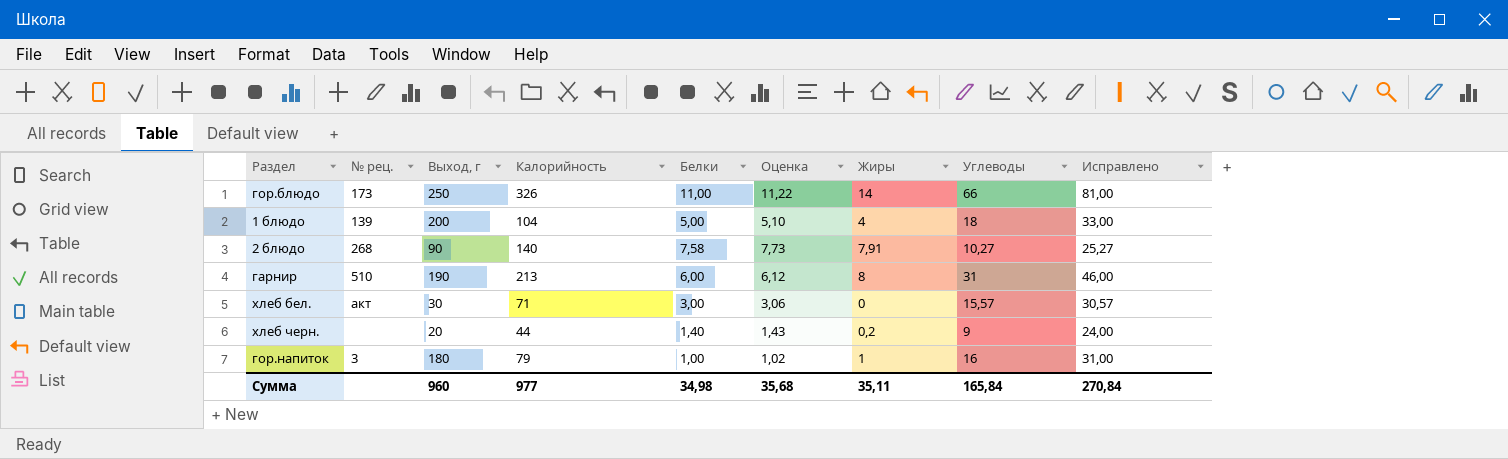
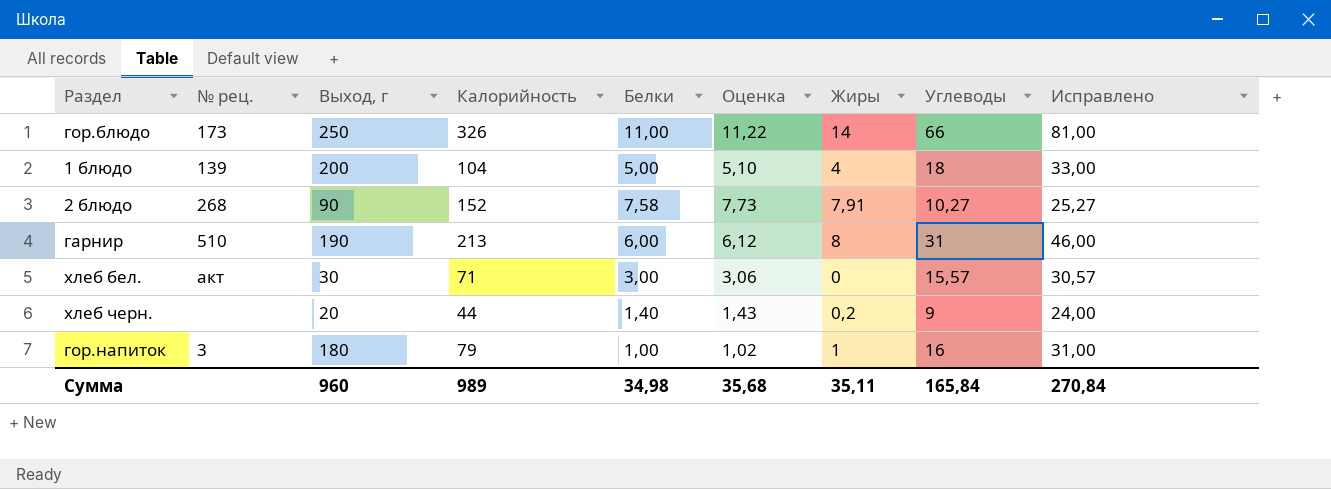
2 блюдо | Калорийность: 140 -> 152
Сумма | Калорийность: 977 -> 989

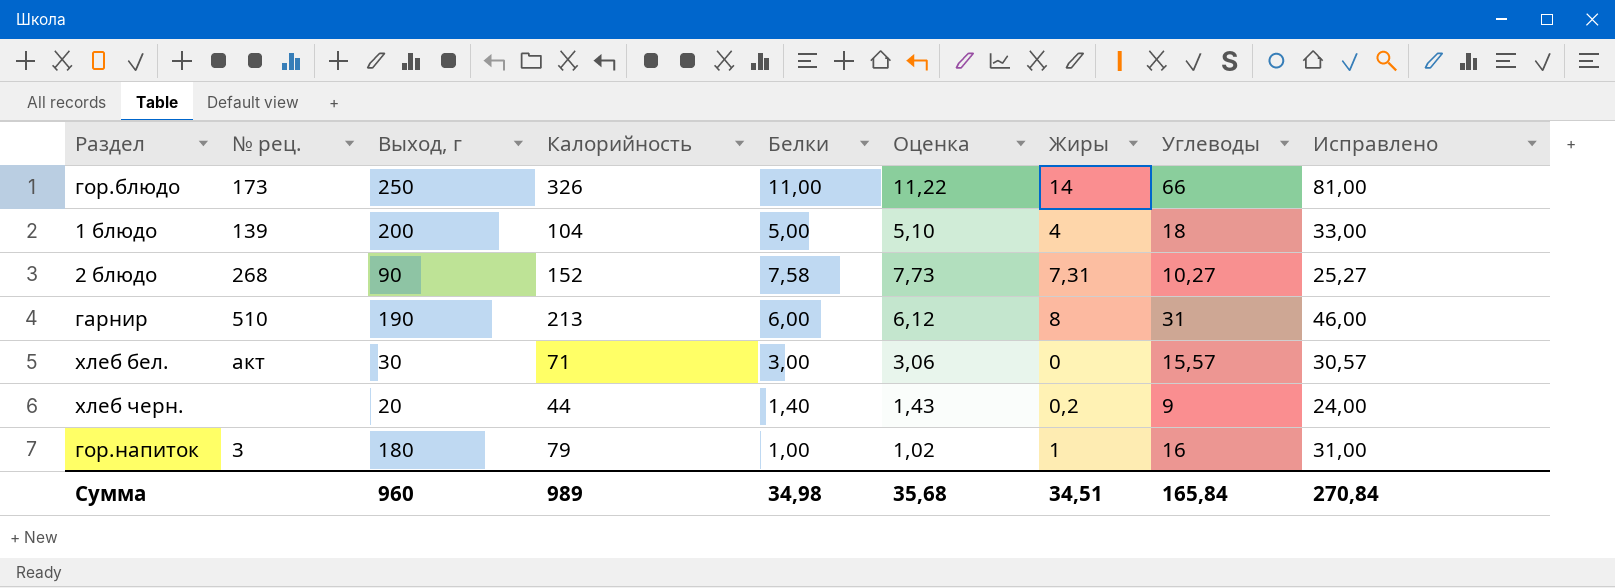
2 блюдо | Жиры: 7,91 -> 7,31
Сумма | Жиры: 35,11 -> 34,51

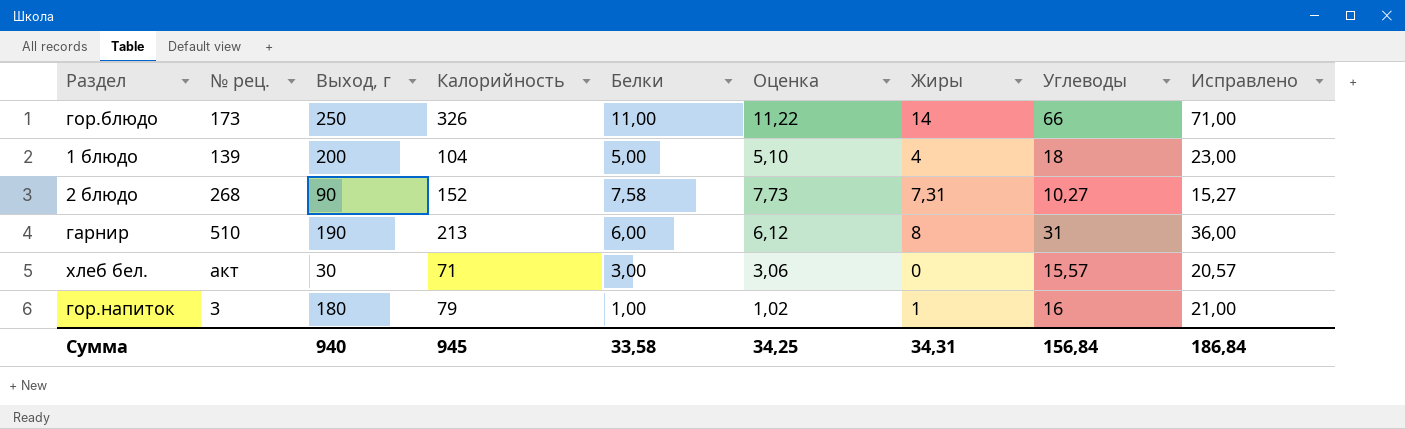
column Исправлено | formula: [Углеводы] + 15 -> [Углеводы] + 5
row хлеб черн.: none | 20 | 44 | 1,40 | 1,43 | 0,2 | 9 | 24,00 -> none
Сумма | Выход, г: 960 -> 940
Сумма | Калорийность: 989 -> 945
Сумма | Белки: 34,98 -> 33,58
Сумма | Оценка: 35,68 -> 34,25
Сумма | Жиры: 34,51 -> 34,31
Сумма | Углеводы: 165,84 -> 156,84
Сумма | Исправлено: 270,84 -> 186,84

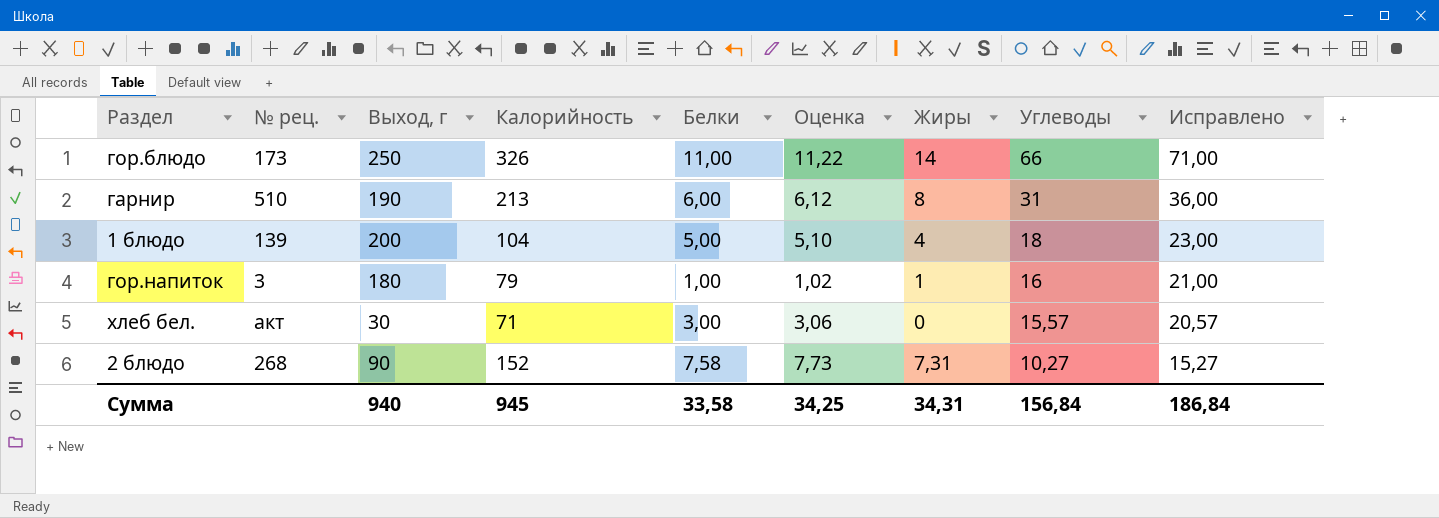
row order: none -> Углеводы descending

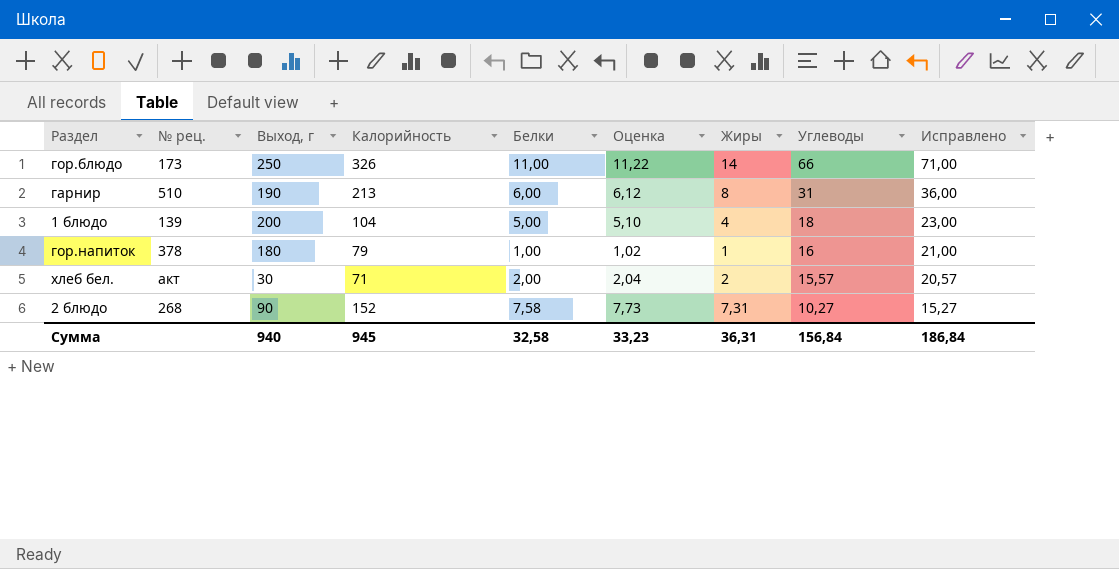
гор.напиток | № рец.: 3 -> 378
хлеб бел. | Белки: 3,00 -> 2,00
хлеб бел. | Оценка: 3,06 -> 2,04
хлеб бел. | Жиры: 0 -> 2
Сумма | Белки: 33,58 -> 32,58
Сумма | Оценка: 34,25 -> 33,23
Сумма | Жиры: 34,31 -> 36,31

